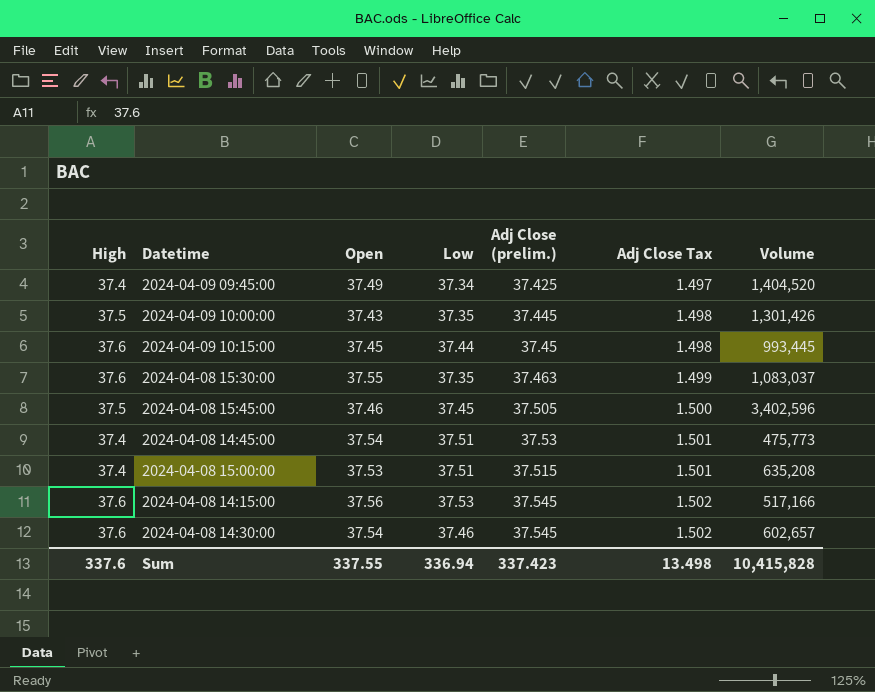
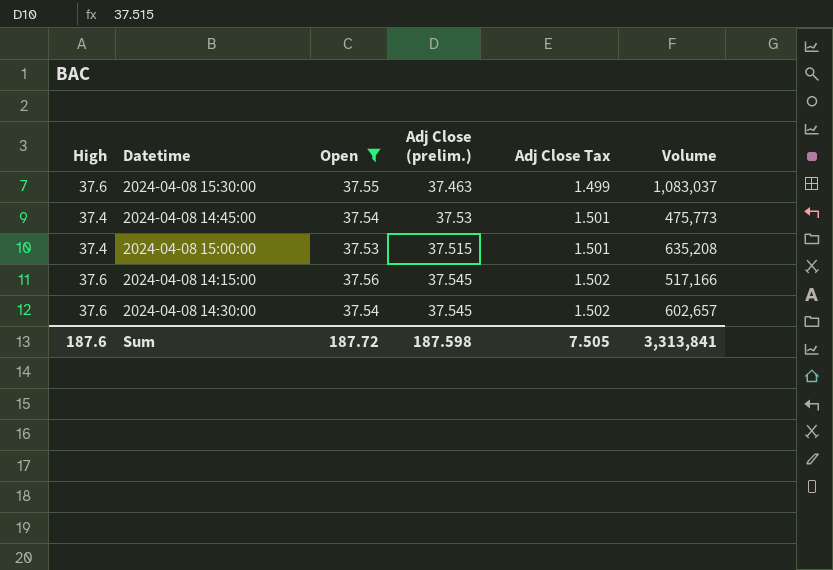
filter: none -> Open >= 37.53
column Low | position: 4 -> none
Sum | High: 337.6 -> 187.6
Sum | Open: 337.55 -> 187.72
Sum | Adj Close (prelim.): 337.423 -> 187.598
Sum | Adj Close Tax: 13.498 -> 7.505
Sum | Volume: 10,415,828 -> 3,313,841

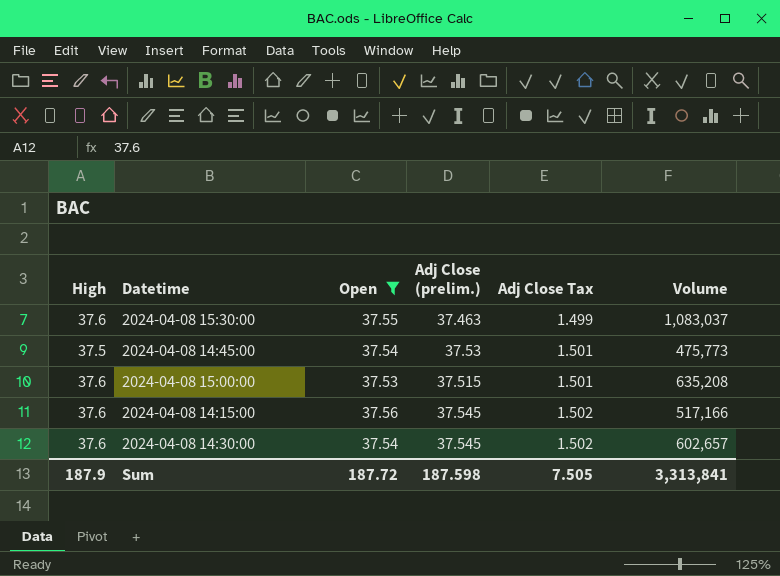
2024-04-08 14:45:00 | High: 37.4 -> 37.5
2024-04-08 15:00:00 | High: 37.4 -> 37.6
Sum | High: 187.6 -> 187.9

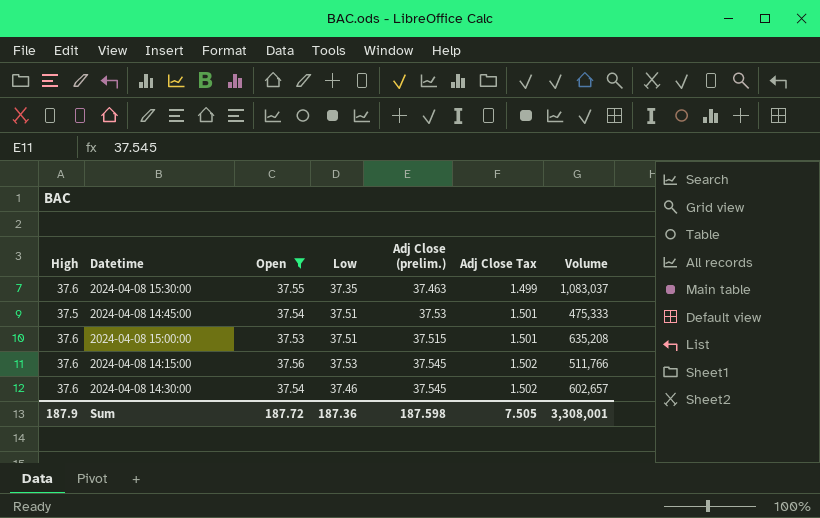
column Low | position: none -> 4
2024-04-08 14:45:00 | Volume: 475,773 -> 475,333
2024-04-08 14:15:00 | Volume: 517,166 -> 511,766
Sum | Volume: 3,313,841 -> 3,308,001

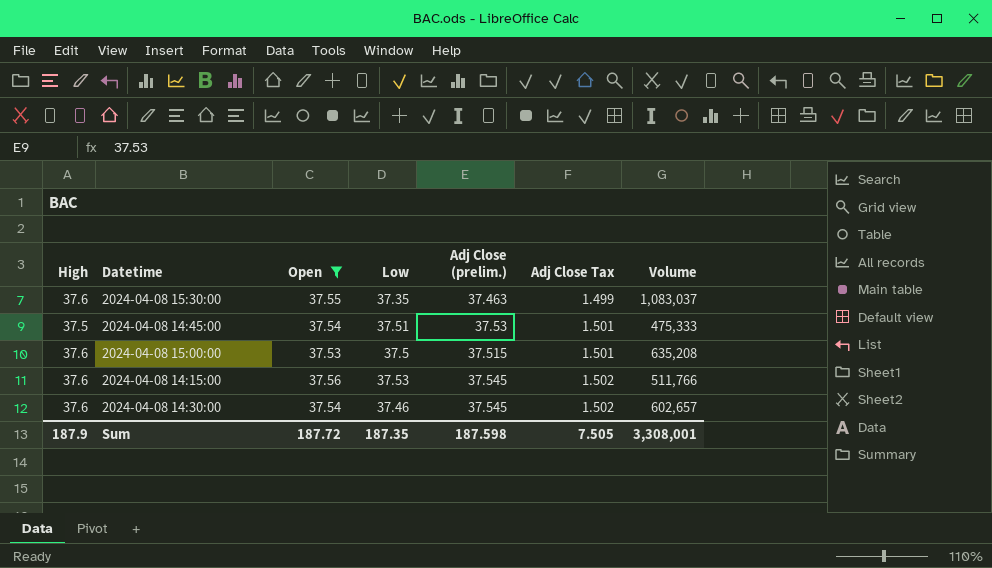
2024-04-08 15:00:00 | Low: 37.51 -> 37.5
Sum | Low: 187.36 -> 187.35

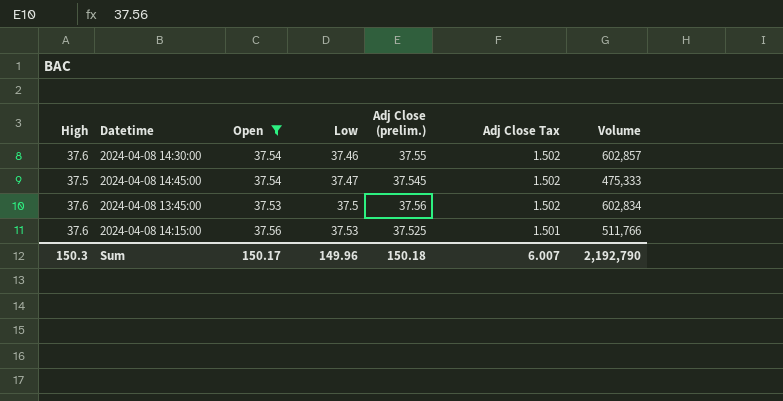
row order: Adj Close Tax ascending -> Low ascending
row 2024-04-08 15:30:00: 37.6 | 37.55 | 37.35 | 37.463 | 1.499 | 1,083,037 -> none
row 2024-04-08 15:00:00: 37.6 | 37.53 | 37.5 | 37.515 | 1.501 | 635,208 -> none
2024-04-08 14:30:00 | Adj Close (prelim.): 37.545 -> 37.55
2024-04-08 14:30:00 | Volume: 602,657 -> 602,857
2024-04-08 14:45:00 | Low: 37.51 -> 37.47
2024-04-08 14:45:00 | Adj Close (prelim.): 37.53 -> 37.545
2024-04-08 14:45:00 | Adj Close Tax: 1.501 -> 1.502
row 2024-04-08 13:45:00: none -> 37.6 | 37.53 | 37.5 | 37.56 | 1.502 | 602,834
2024-04-08 14:15:00 | Adj Close (prelim.): 37.545 -> 37.525
2024-04-08 14:15:00 | Adj Close Tax: 1.502 -> 1.501
Sum | High: 187.9 -> 150.3
Sum | Open: 187.72 -> 150.17
Sum | Low: 187.35 -> 149.96
Sum | Adj Close (prelim.): 187.598 -> 150.18
Sum | Adj Close Tax: 7.505 -> 6.007
Sum | Volume: 3,308,001 -> 2,192,790

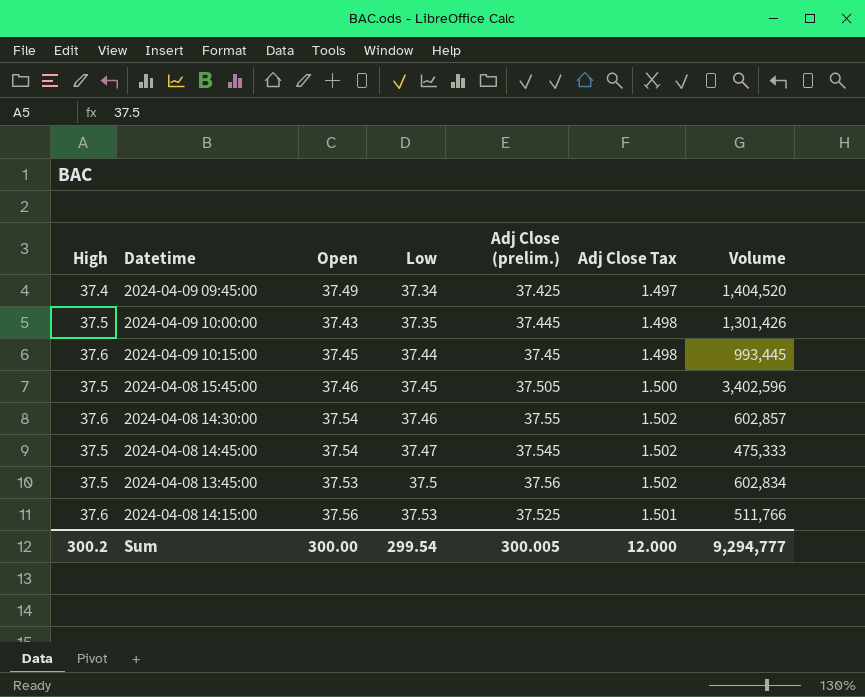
filter: Open >= 37.53 -> none
2024-04-08 13:45:00 | High: 37.6 -> 37.5
Sum | High: 150.3 -> 300.2
Sum | Open: 150.17 -> 300.00
Sum | Low: 149.96 -> 299.54
Sum | Adj Close (prelim.): 150.18 -> 300.005
Sum | Adj Close Tax: 6.007 -> 12.000
Sum | Volume: 2,192,790 -> 9,294,777

